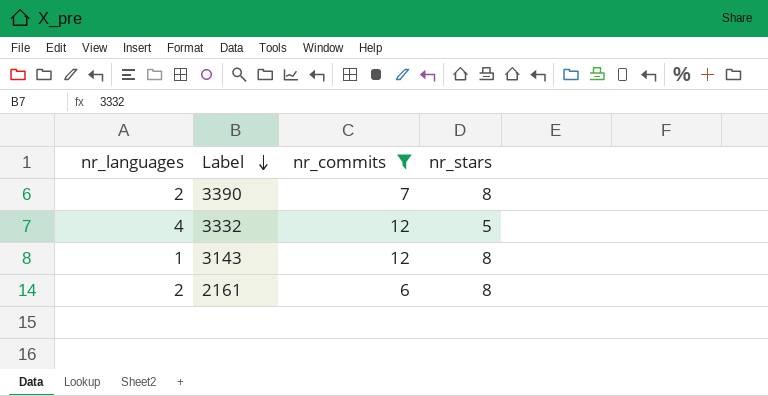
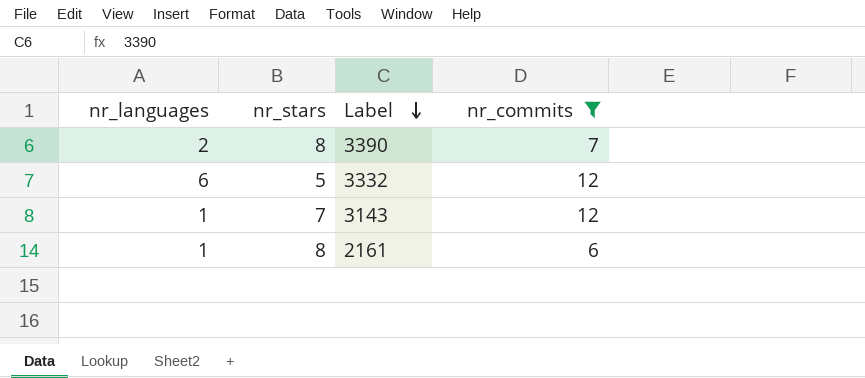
column nr_stars | position: 4 -> 2
3332 | nr_languages: 4 -> 6
3143 | nr_stars: 8 -> 7
2161 | nr_languages: 2 -> 1

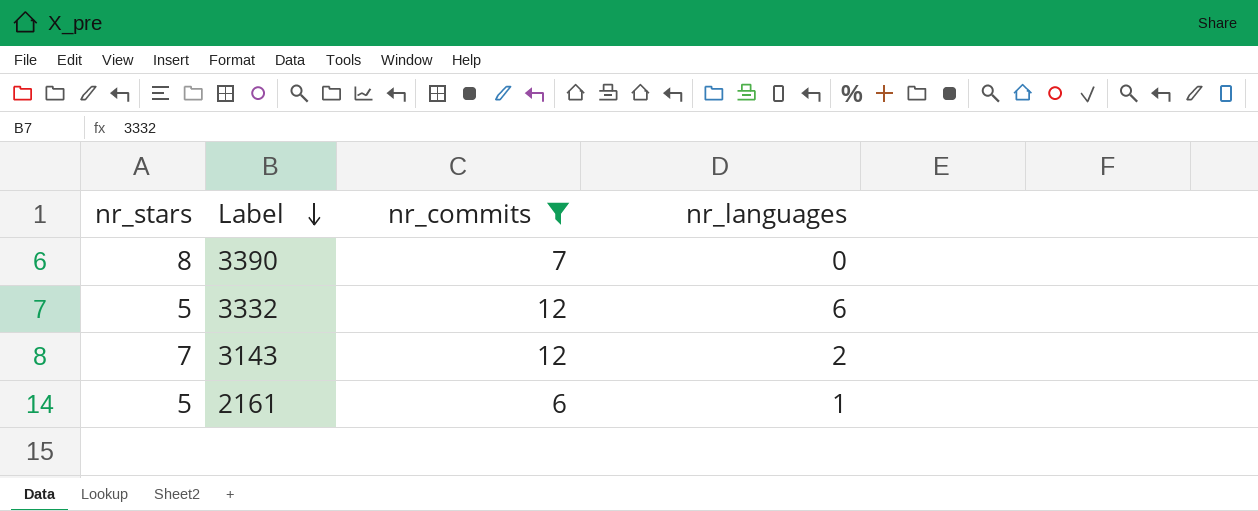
column nr_languages | position: 1 -> 4
3390 | nr_languages: 2 -> 0
3143 | nr_languages: 1 -> 2
2161 | nr_stars: 8 -> 5

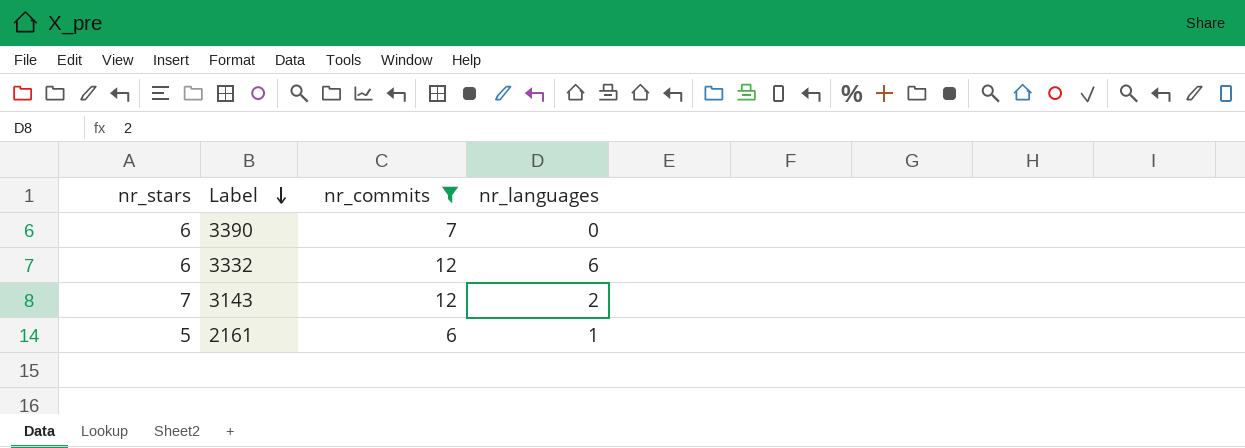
3390 | nr_stars: 8 -> 6
3332 | nr_stars: 5 -> 6

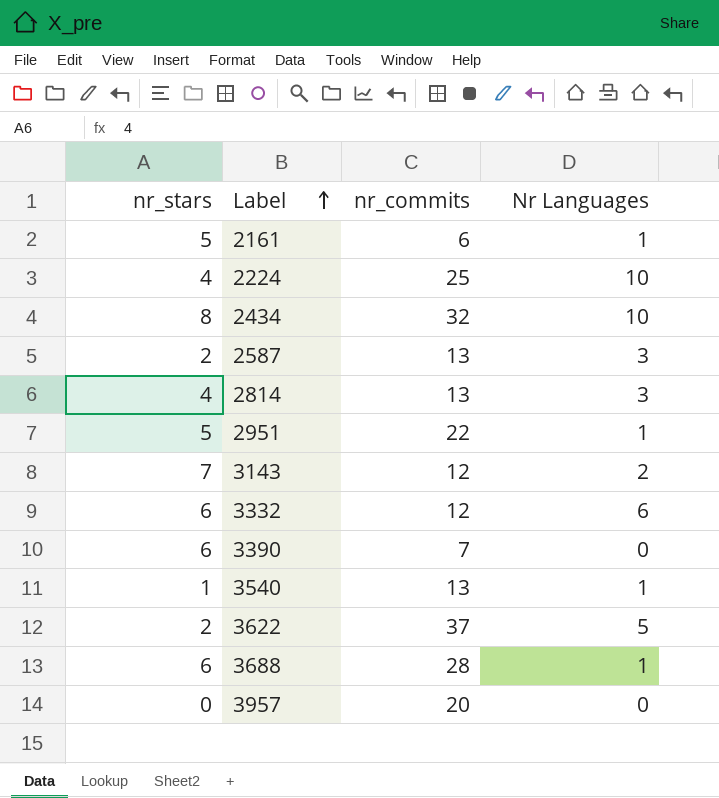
filter: nr_commits <= 12 -> none
row order: Label descending -> Label ascending
column name: nr_languages -> Nr Languages

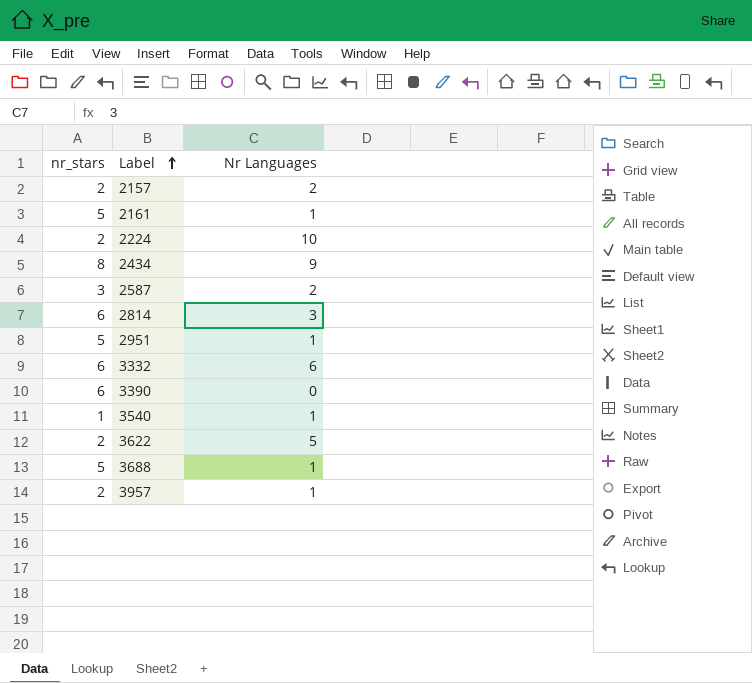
column nr_commits | position: 3 -> none
row 3143: 7 | 12 | 2 -> none
row 2157: none -> 2 | 2
2224 | nr_stars: 4 -> 2
2434 | Nr Languages: 10 -> 9
2587 | nr_stars: 2 -> 3
2587 | Nr Languages: 3 -> 2
2814 | nr_stars: 4 -> 6
3688 | nr_stars: 6 -> 5
3957 | nr_stars: 0 -> 2
3957 | Nr Languages: 0 -> 1

